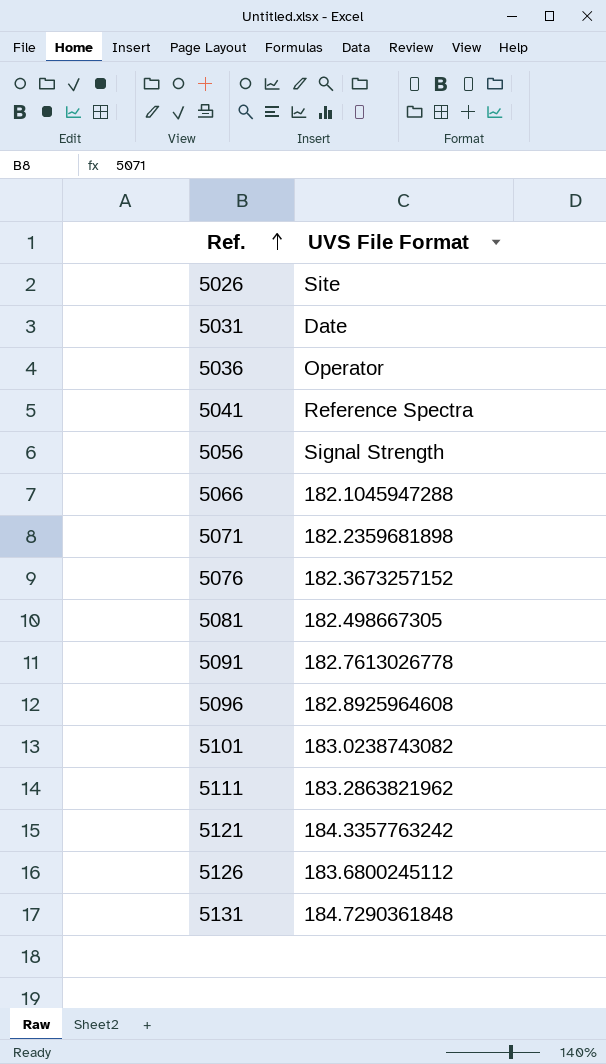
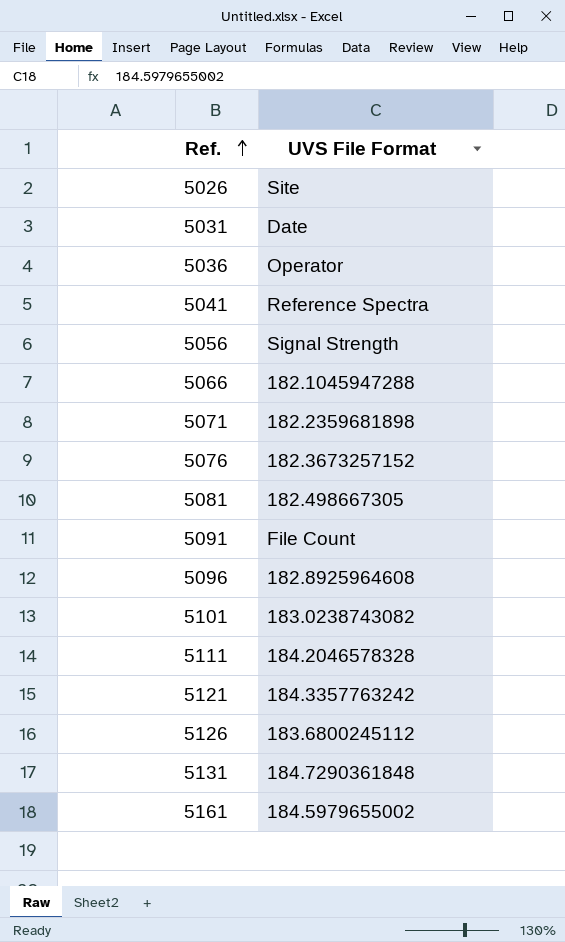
5091 | UVS File Format: 182.7613026778 -> File Count
5111 | UVS File Format: 183.2863821962 -> 184.2046578328
row 5161: none -> 184.5979655002

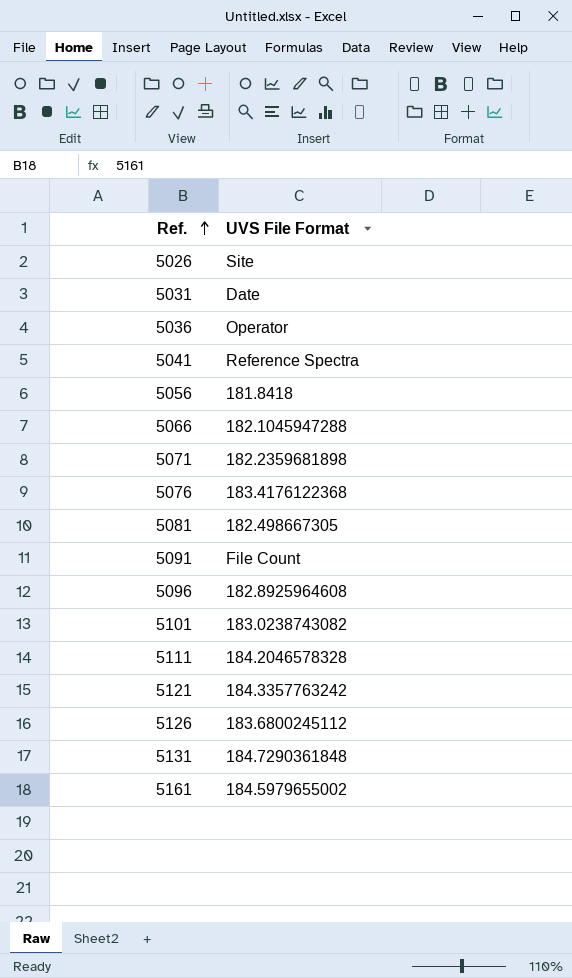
5056 | UVS File Format: Signal Strength -> 181.8418
5076 | UVS File Format: 182.3673257152 -> 183.4176122368

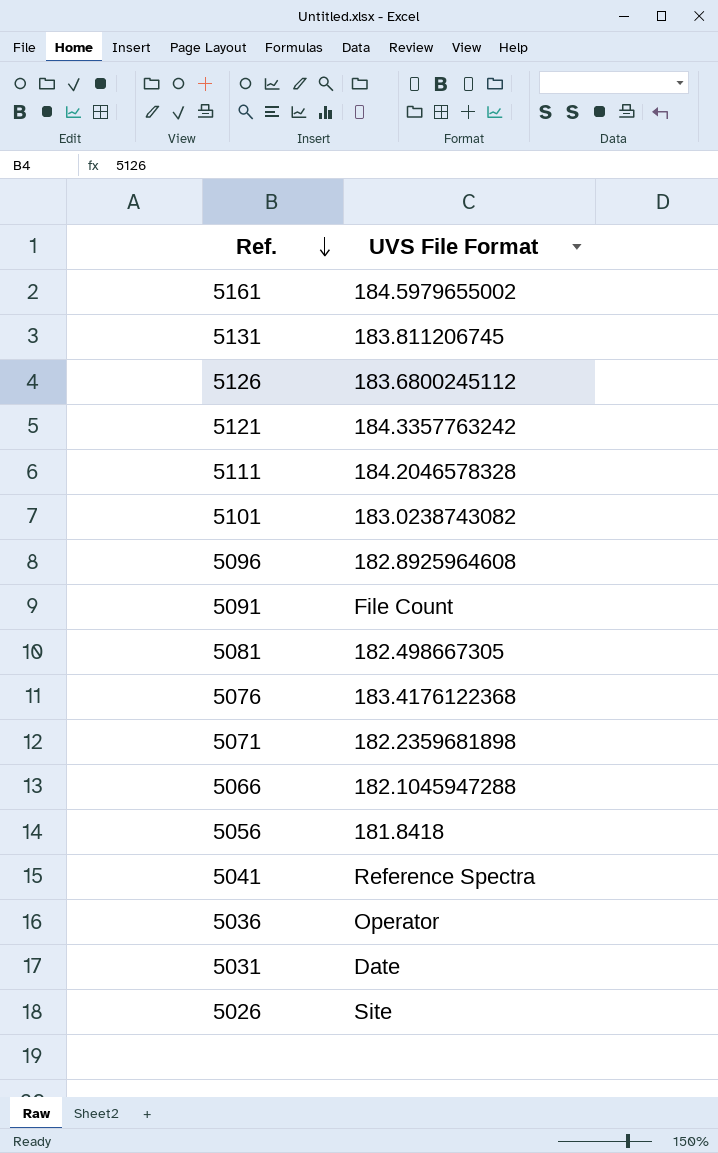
row order: Ref. ascending -> Ref. descending
5131 | UVS File Format: 184.7290361848 -> 183.811206745

